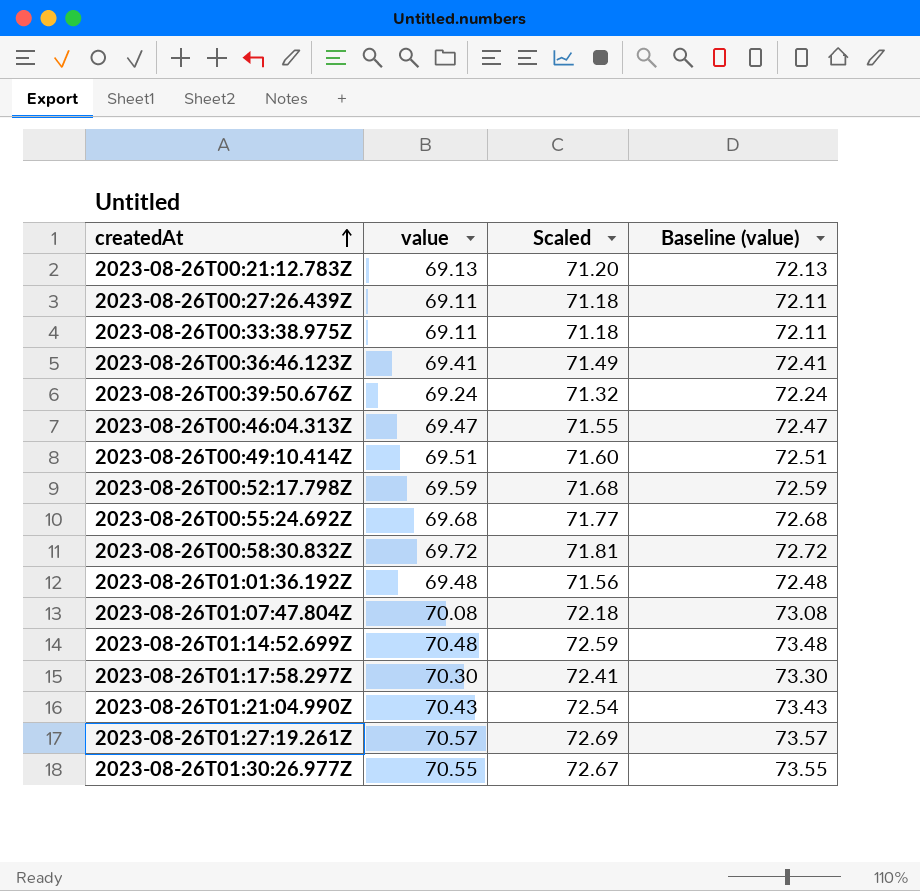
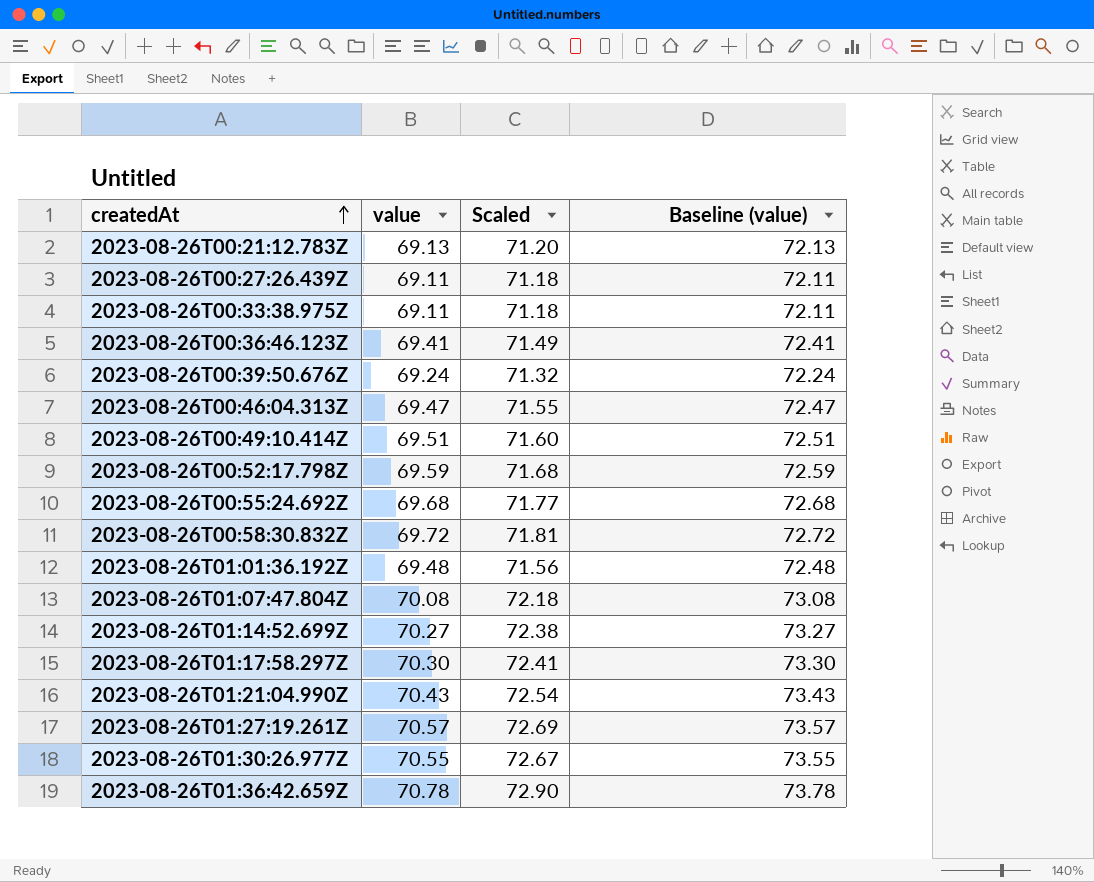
2023-08-26T01:14:52.699Z | value: 70.48 -> 70.27
2023-08-26T01:14:52.699Z | Scaled: 72.59 -> 72.38
2023-08-26T01:14:52.699Z | Baseline (value): 73.48 -> 73.27
row 2023-08-26T01:36:42.659Z: none -> 70.78 | 72.90 | 73.78

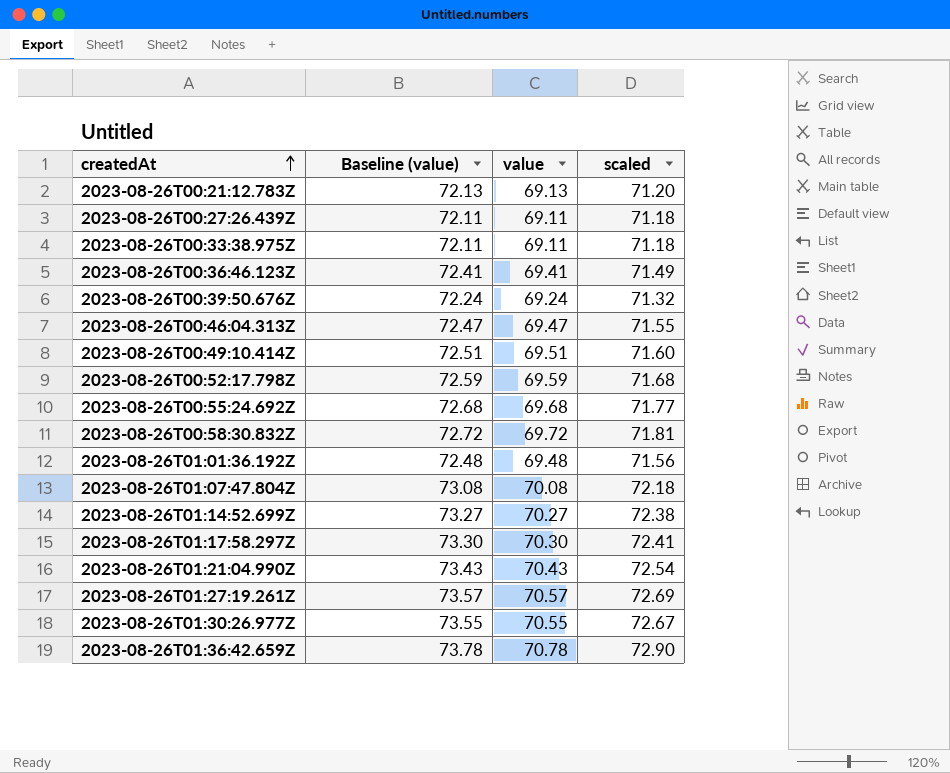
column Baseline (value) | position: 4 -> 2
column name: Scaled -> scaled

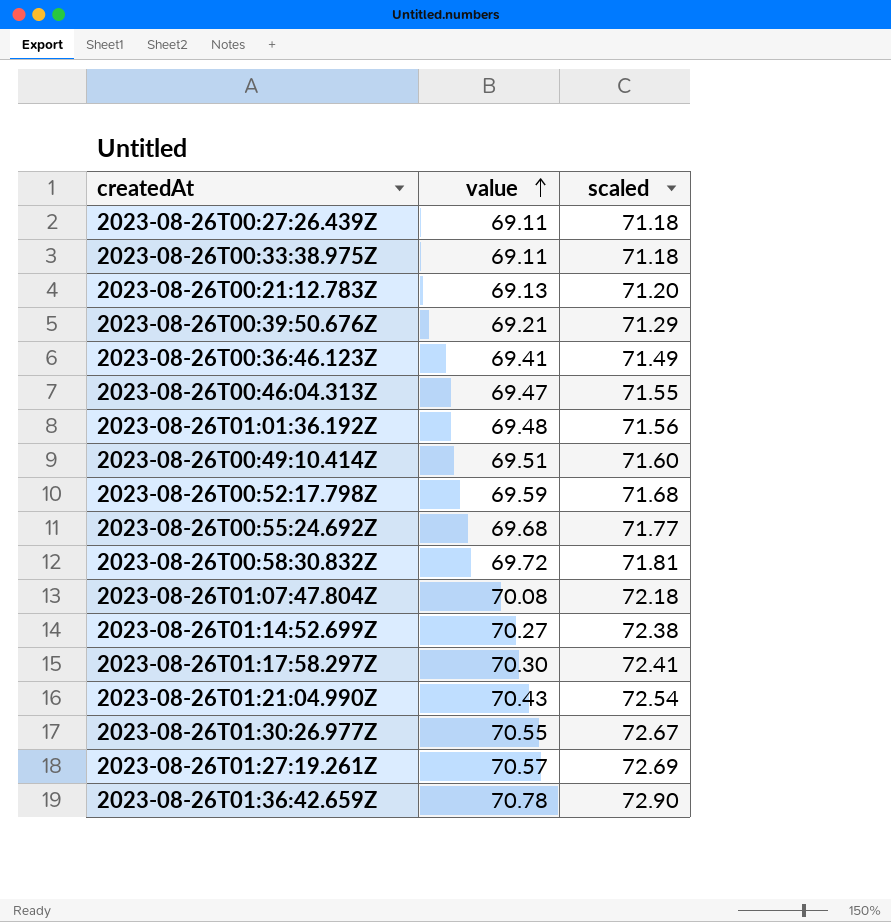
row order: createdAt ascending -> value ascending
column Baseline (value) | formula: [value] + 3 -> none
2023-08-26T00:39:50.676Z | value: 69.24 -> 69.21
2023-08-26T00:39:50.676Z | scaled: 71.32 -> 71.29

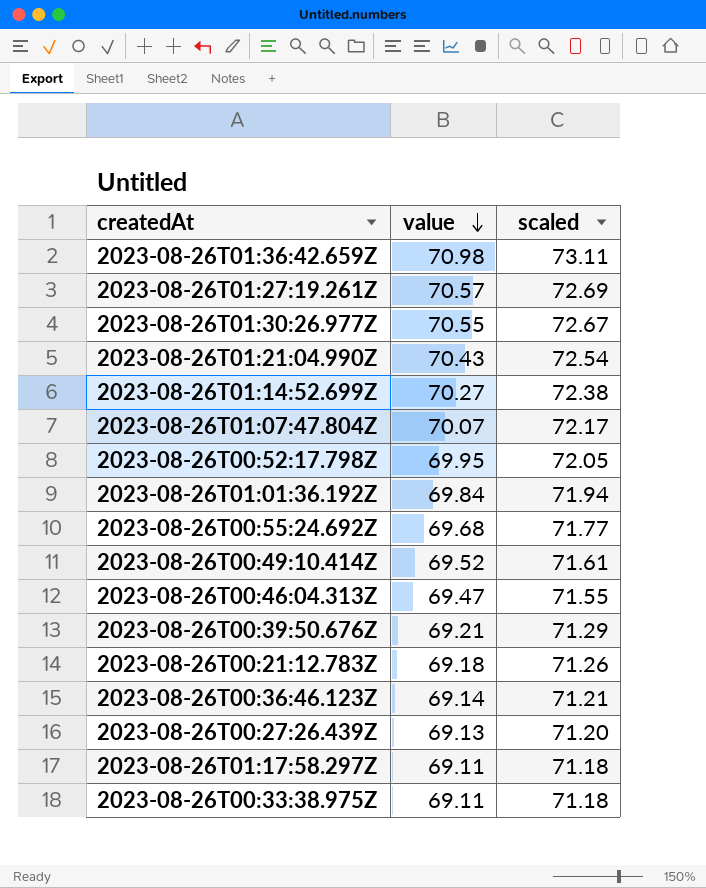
row order: value ascending -> value descending
row 2023-08-26T00:58:30.832Z: 69.72 | 71.81 -> none
2023-08-26T01:36:42.659Z | value: 70.78 -> 70.98
2023-08-26T01:36:42.659Z | scaled: 72.90 -> 73.11
2023-08-26T01:07:47.804Z | value: 70.08 -> 70.07
2023-08-26T01:07:47.804Z | scaled: 72.18 -> 72.17
2023-08-26T00:52:17.798Z | value: 69.59 -> 69.95
2023-08-26T00:52:17.798Z | scaled: 71.68 -> 72.05
2023-08-26T01:01:36.192Z | value: 69.48 -> 69.84
2023-08-26T01:01:36.192Z | scaled: 71.56 -> 71.94
2023-08-26T00:49:10.414Z | value: 69.51 -> 69.52
2023-08-26T00:49:10.414Z | scaled: 71.60 -> 71.61
2023-08-26T00:21:12.783Z | value: 69.13 -> 69.18
2023-08-26T00:21:12.783Z | scaled: 71.20 -> 71.26
2023-08-26T00:36:46.123Z | value: 69.41 -> 69.14
2023-08-26T00:36:46.123Z | scaled: 71.49 -> 71.21
2023-08-26T00:27:26.439Z | value: 69.11 -> 69.13
2023-08-26T00:27:26.439Z | scaled: 71.18 -> 71.20
2023-08-26T01:17:58.297Z | value: 70.30 -> 69.11
2023-08-26T01:17:58.297Z | scaled: 72.41 -> 71.18

